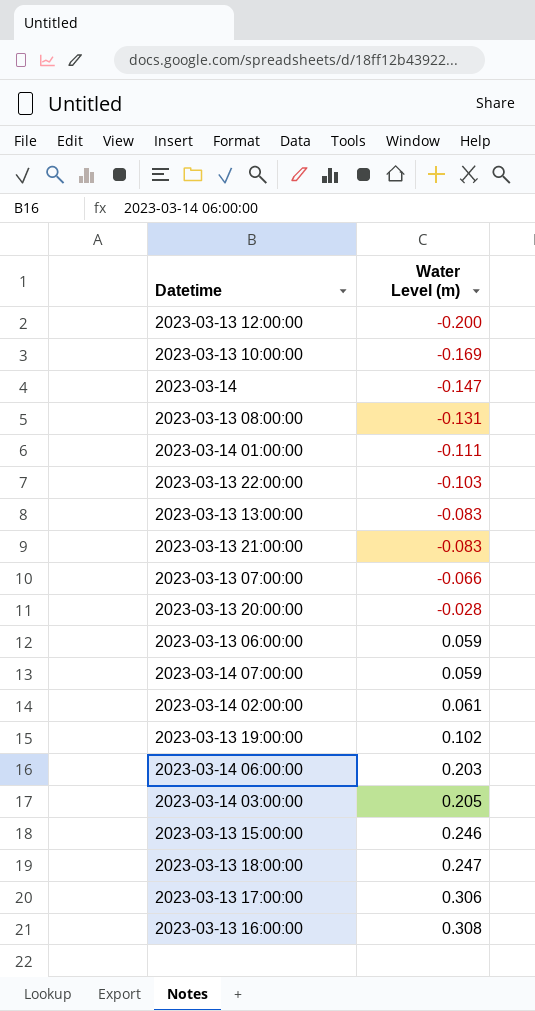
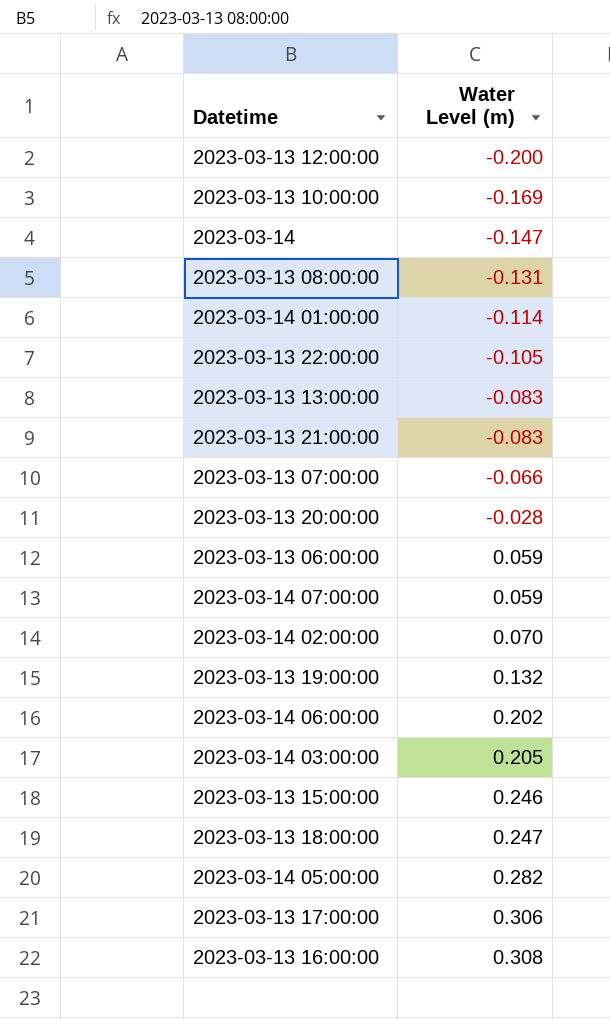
2023-03-14 01:00:00 | Water Level (m): -0.111 -> -0.114
2023-03-13 22:00:00 | Water Level (m): -0.103 -> -0.105
2023-03-14 02:00:00 | Water Level (m): 0.061 -> 0.070
2023-03-13 19:00:00 | Water Level (m): 0.102 -> 0.132
2023-03-14 06:00:00 | Water Level (m): 0.203 -> 0.202
row 2023-03-14 05:00:00: none -> 0.282

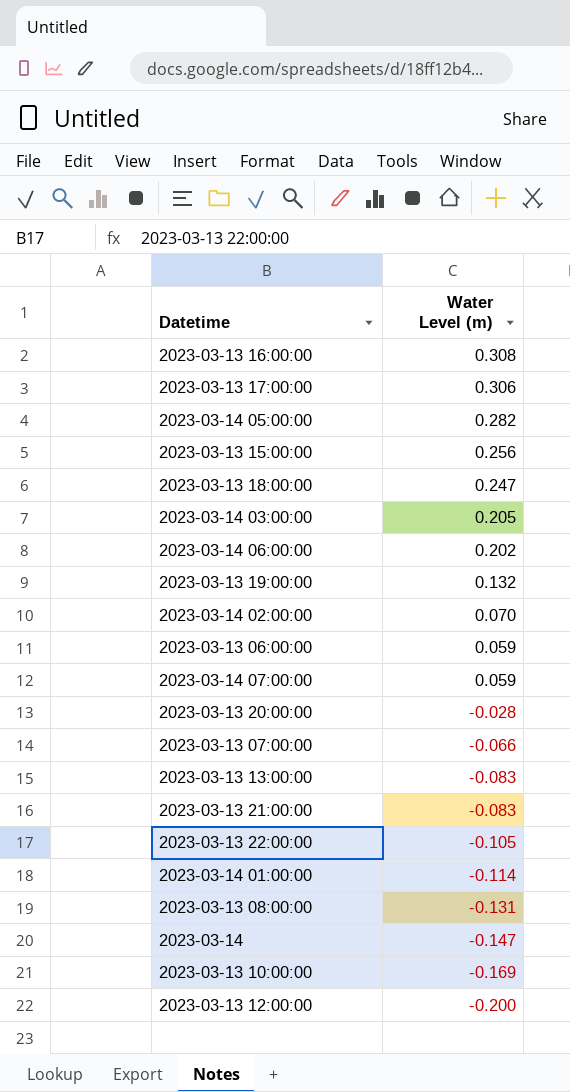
row order: Water Level (m) ascending -> Water Level (m) descending
2023-03-13 15:00:00 | Water Level (m): 0.246 -> 0.256

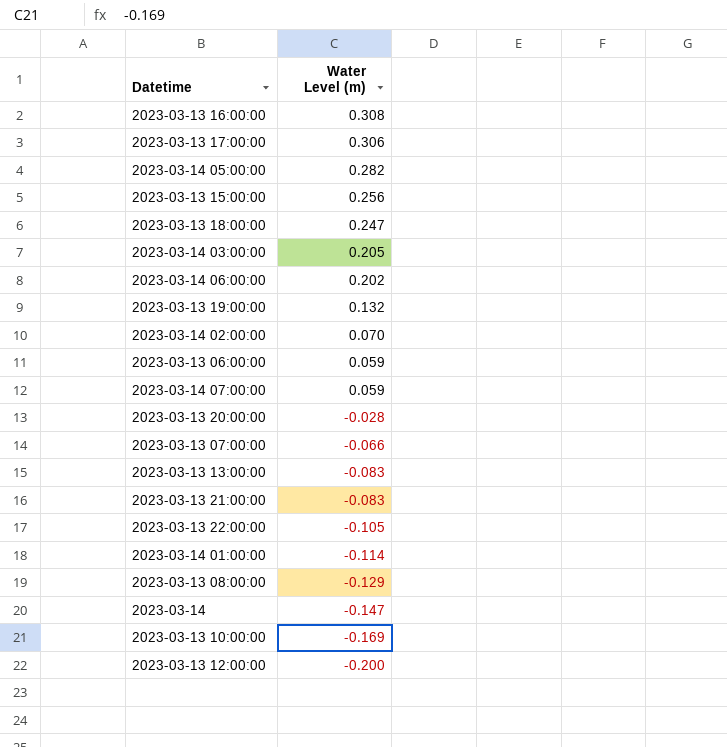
2023-03-13 08:00:00 | Water Level (m): -0.131 -> -0.129

